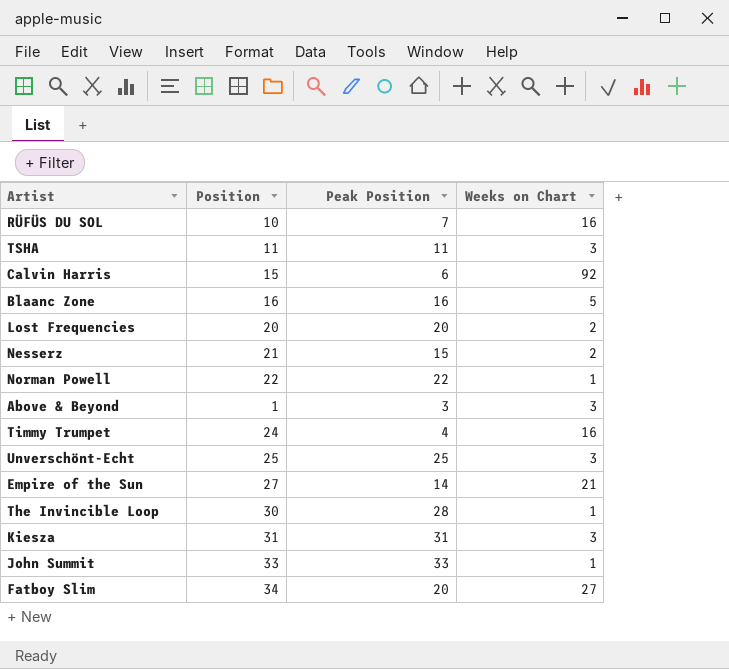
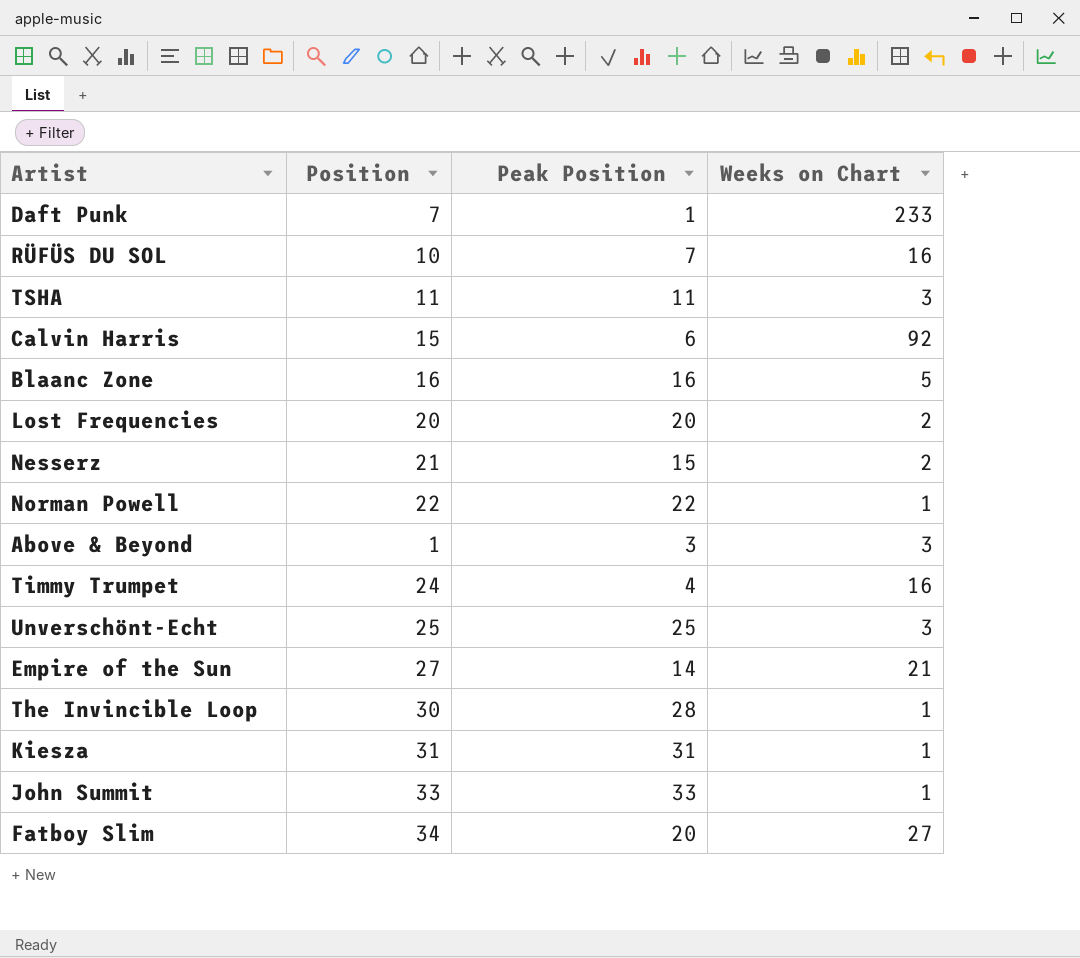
row Daft Punk: none -> 7 | 1 | 233
Kiesza | Weeks on Chart: 3 -> 1

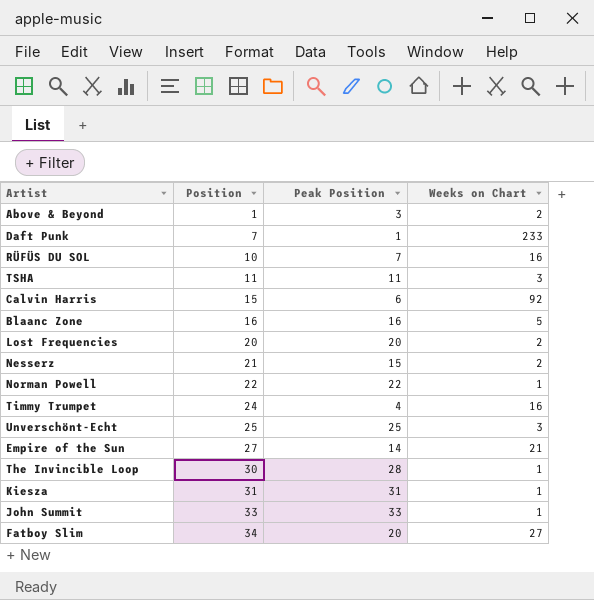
row order: none -> Position ascending
Above & Beyond | Weeks on Chart: 3 -> 2

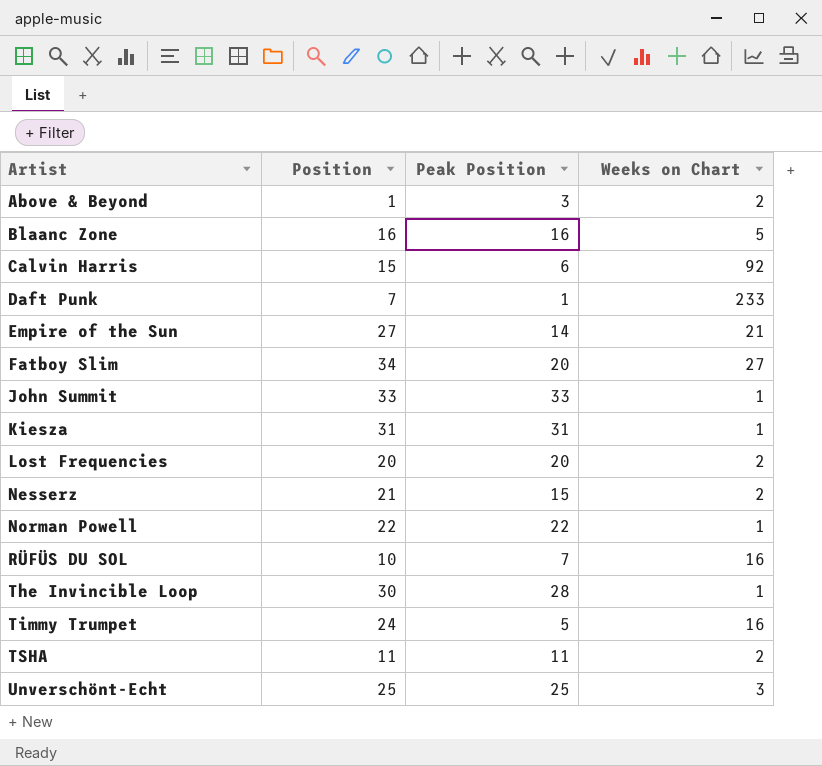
row order: Position ascending -> Artist ascending
Timmy Trumpet | Peak Position: 4 -> 5
TSHA | Weeks on Chart: 3 -> 2

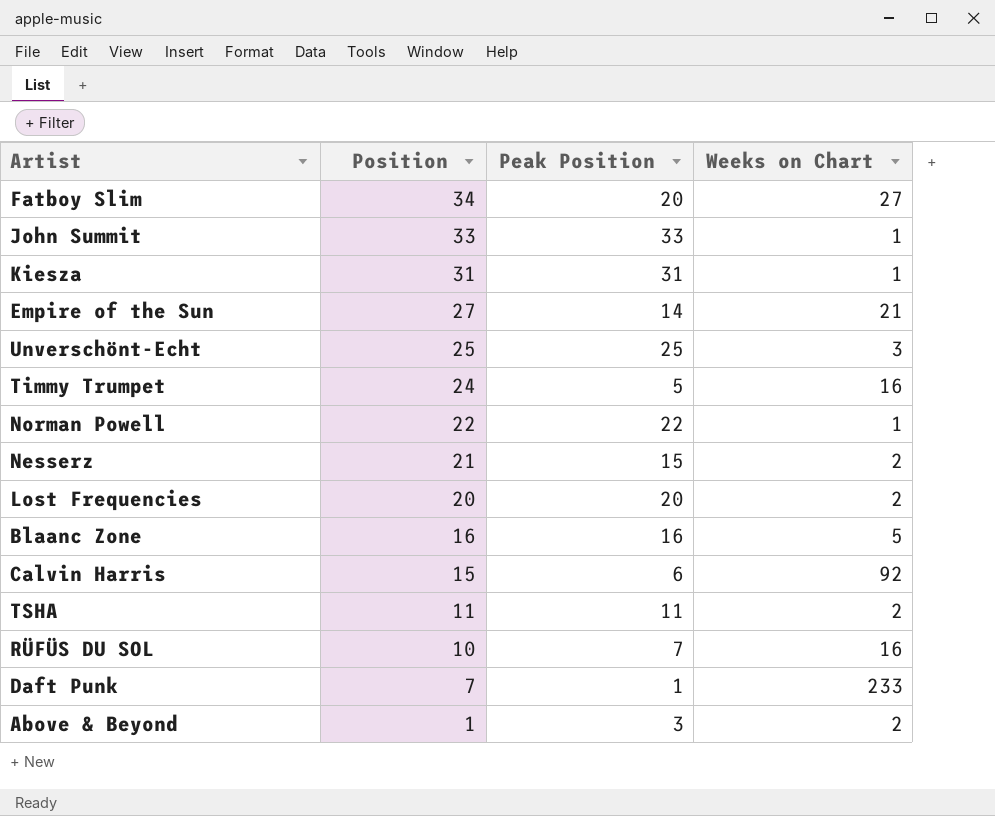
row order: Artist ascending -> Position descending
row The Invincible Loop: 30 | 28 | 1 -> none

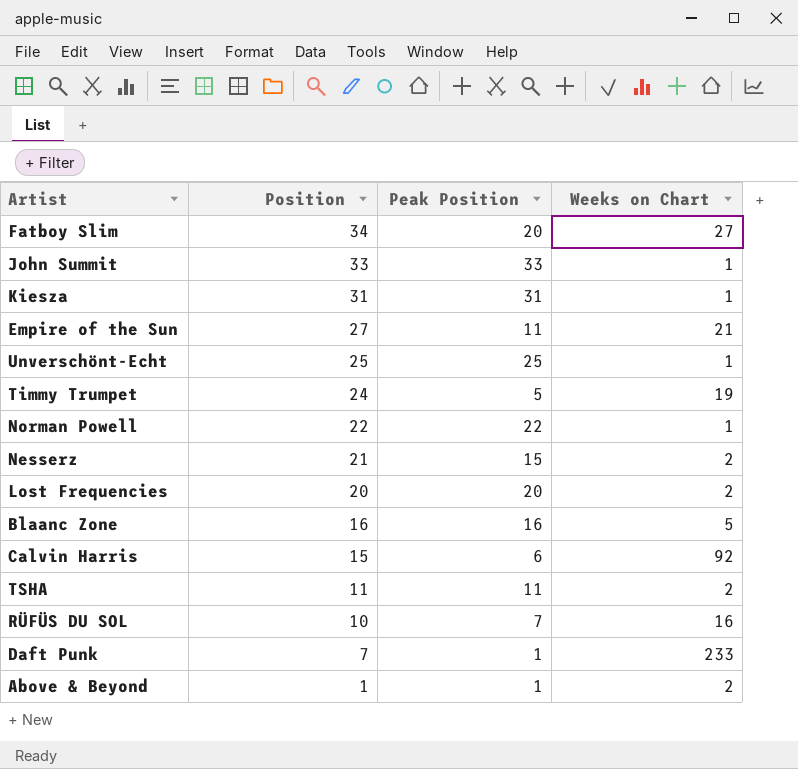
Empire of the Sun | Peak Position: 14 -> 11
Unverschönt-Echt | Weeks on Chart: 3 -> 1
Timmy Trumpet | Weeks on Chart: 16 -> 19
Above & Beyond | Peak Position: 3 -> 1

